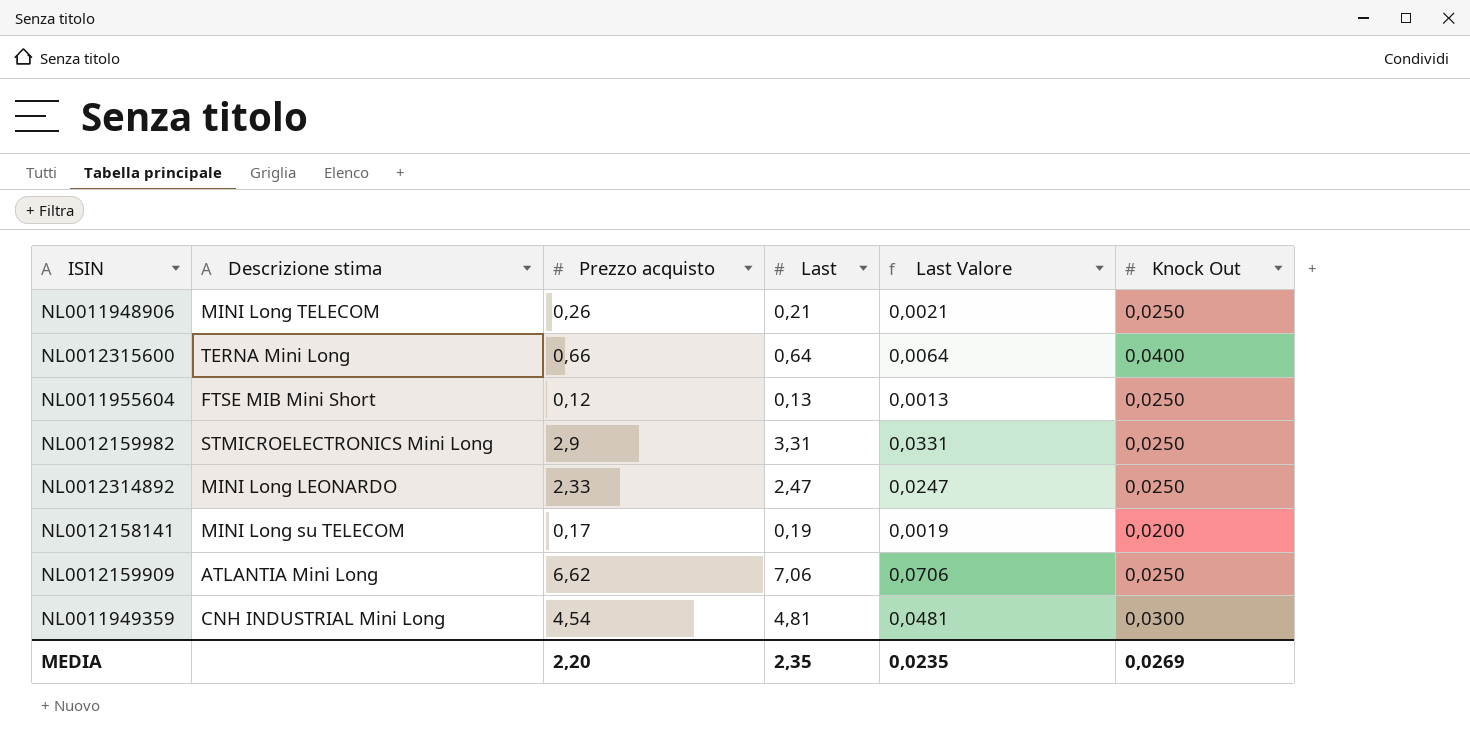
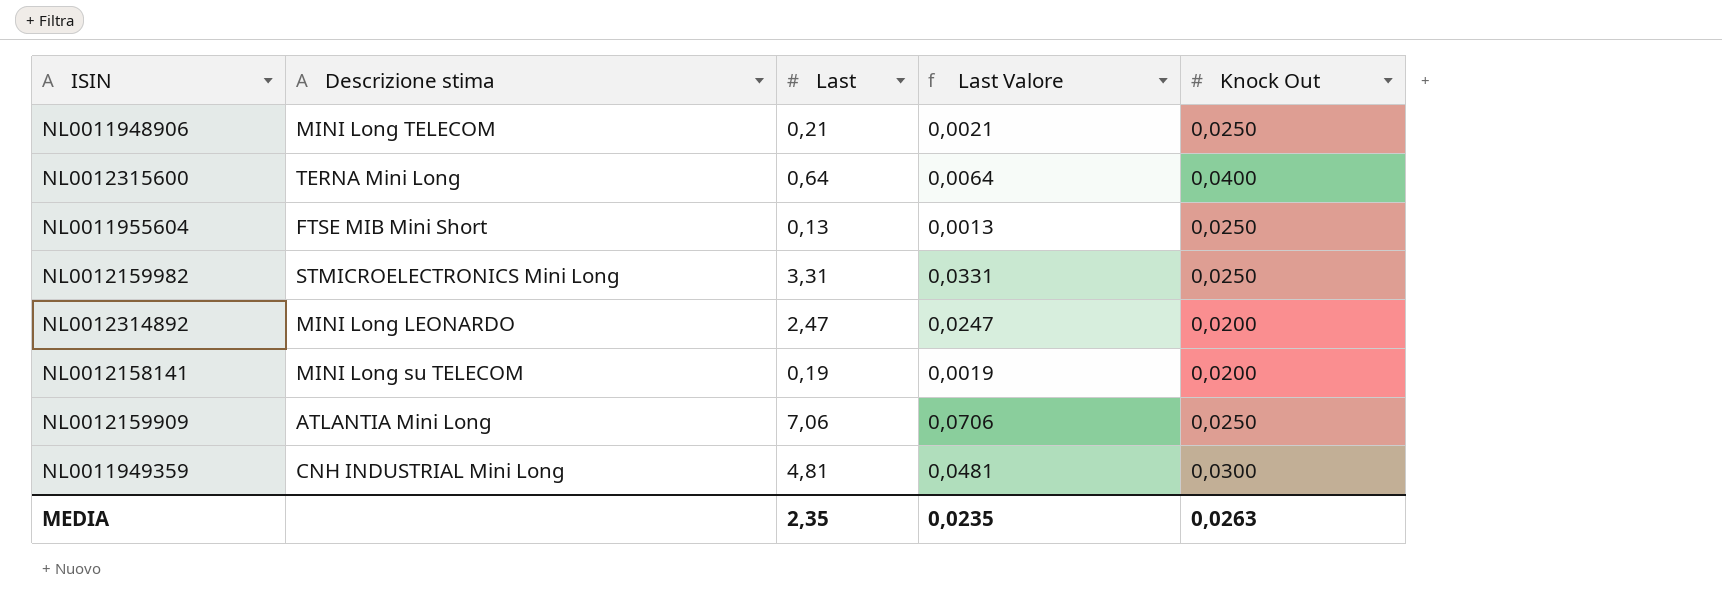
column Prezzo acquisto | position: 3 -> none
NL0012314892 | Knock Out: 0,0250 -> 0,0200
MEDIA | Knock Out: 0,0269 -> 0,0263

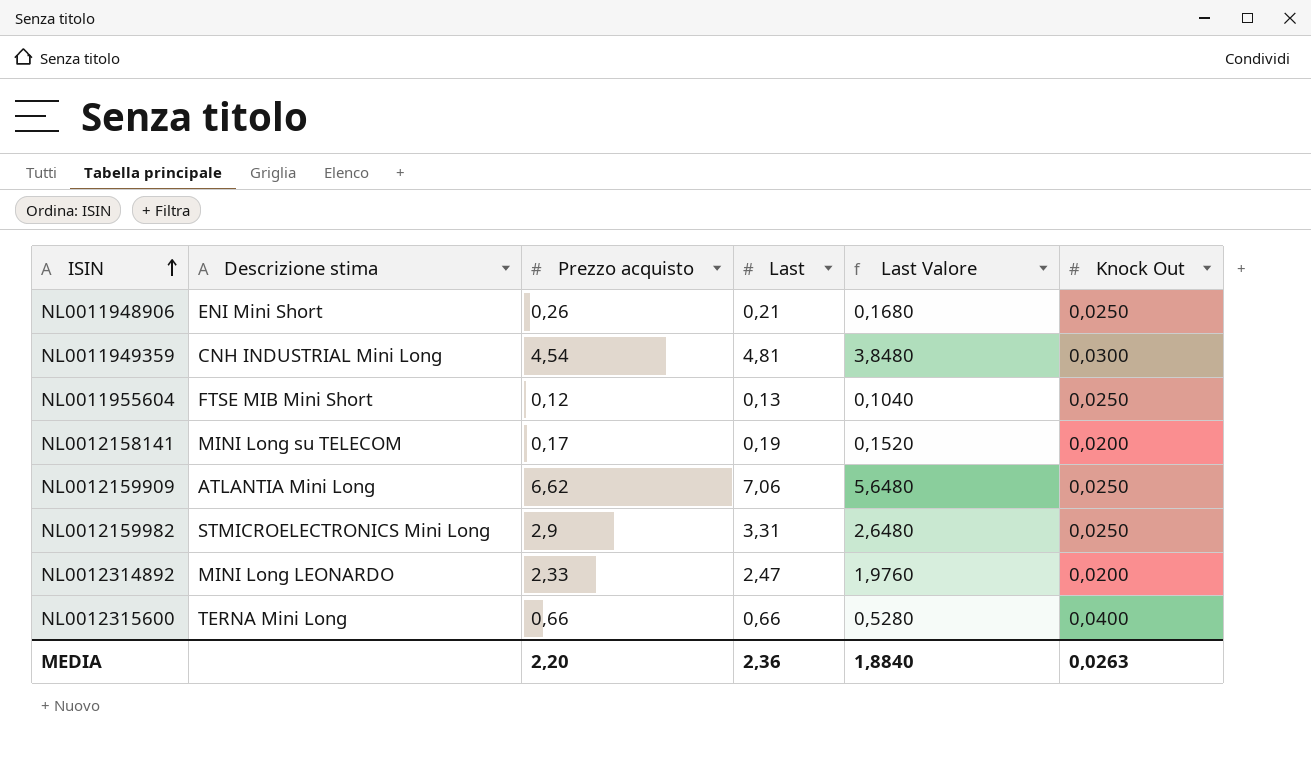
row order: none -> ISIN ascending
column Prezzo acquisto | position: none -> 3
column Last Valore | formula: [Last] * 0,01 -> [Last] * 0,8
NL0011948906 | Descrizione stima: MINI Long TELECOM -> ENI Mini Short
NL0012315600 | Last: 0,64 -> 0,66
MEDIA | Last: 2,35 -> 2,36
MEDIA | Last Valore: 0,0235 -> 1,8840

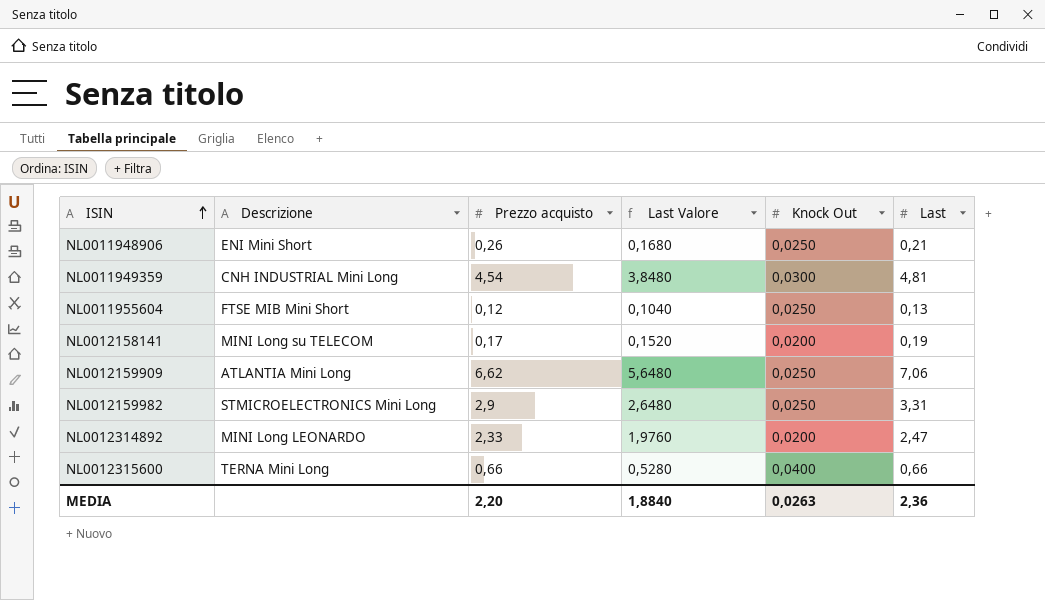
column name: Descrizione stima -> Descrizione
column Last | position: 4 -> 6

